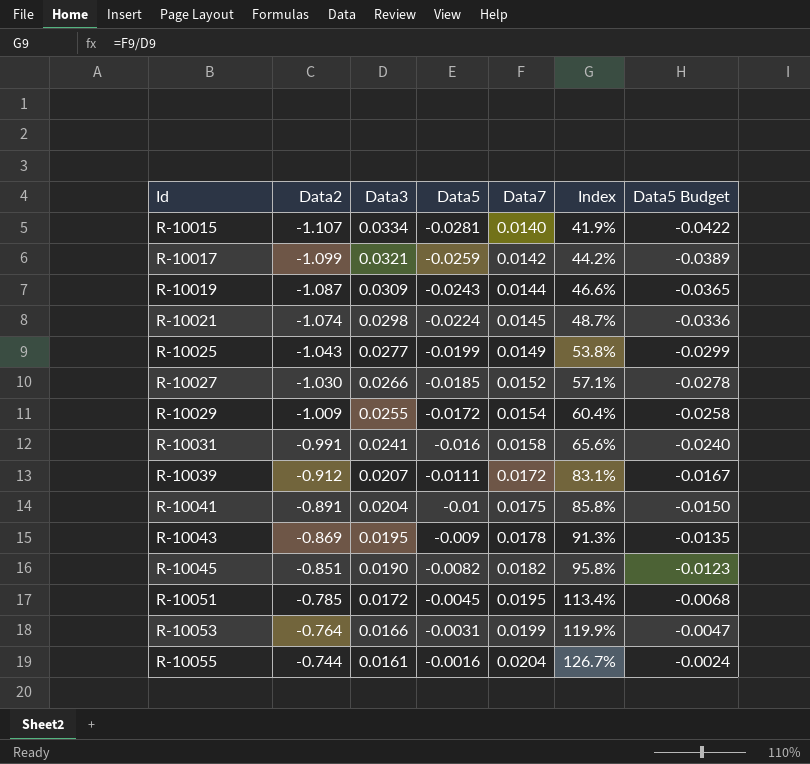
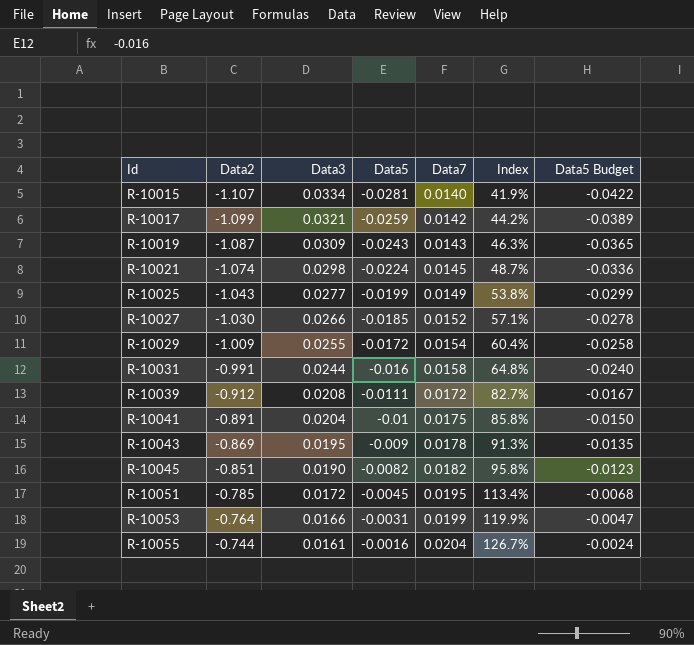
R-10019 | Data7: 0.0144 -> 0.0143
R-10019 | Index: 46.6% -> 46.3%
R-10031 | Data3: 0.0241 -> 0.0244
R-10031 | Index: 65.6% -> 64.8%
R-10039 | Data3: 0.0207 -> 0.0208
R-10039 | Index: 83.1% -> 82.7%

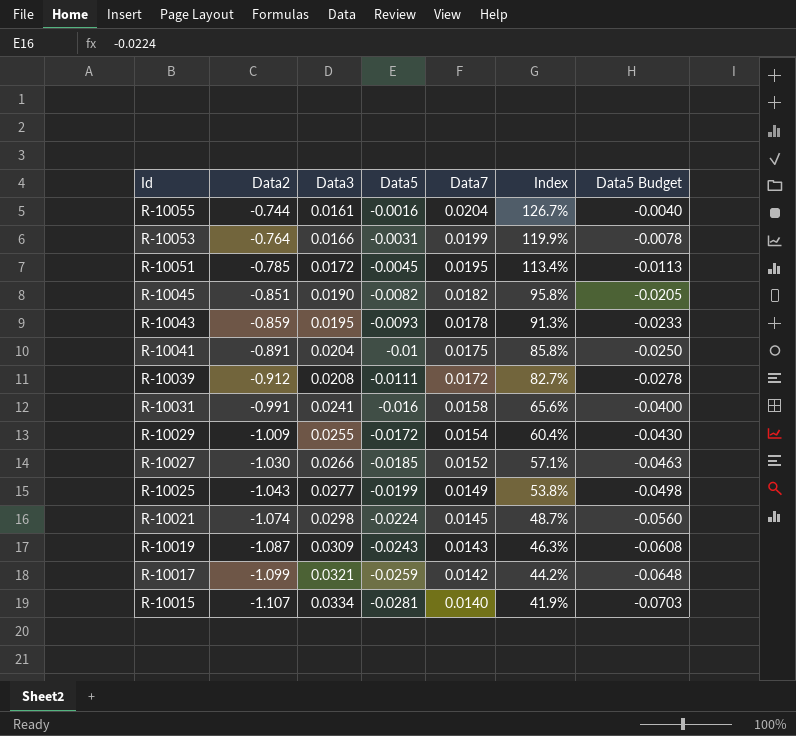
row order: Id ascending -> Id descending
column Data5 Budget | formula: [Data5] * 1.5 -> [Data5] * 2.5
R-10043 | Data2: -0.869 -> -0.859
R-10043 | Data5: -0.009 -> -0.0093
R-10031 | Data3: 0.0244 -> 0.0241
R-10031 | Index: 64.8% -> 65.6%

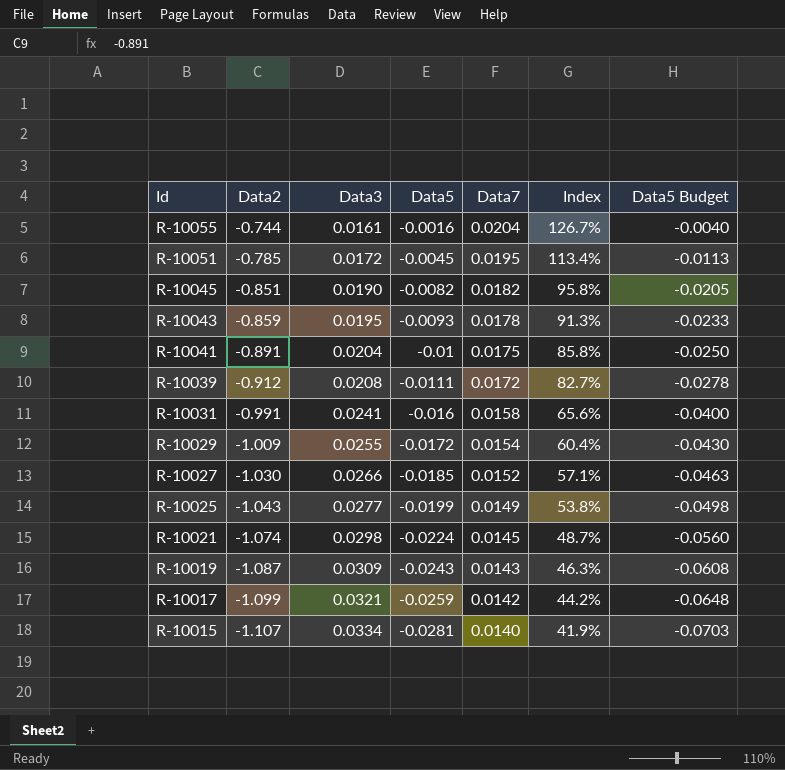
row R-10053: -0.764 | 0.0166 | -0.0031 | 0.0199 | 119.9% | -0.0078 -> none

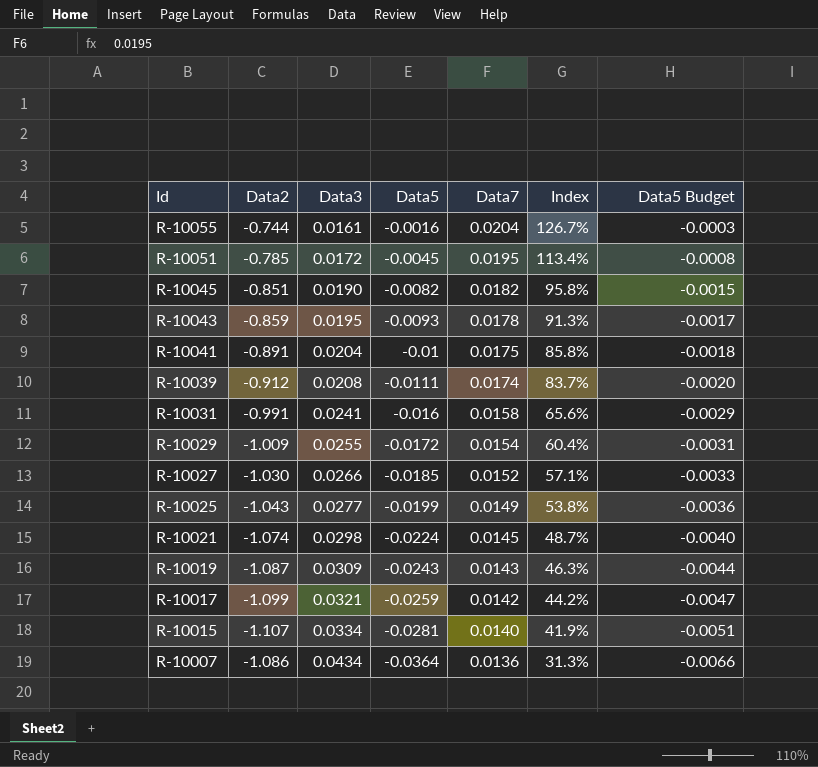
column Data5 Budget | formula: [Data5] * 2.5 -> [Data5] * 0.18
R-10039 | Data7: 0.0172 -> 0.0174
R-10039 | Index: 82.7% -> 83.7%
row R-10007: none -> -1.086 | 0.0434 | -0.0364 | 0.0136 | 31.3% | -0.0066

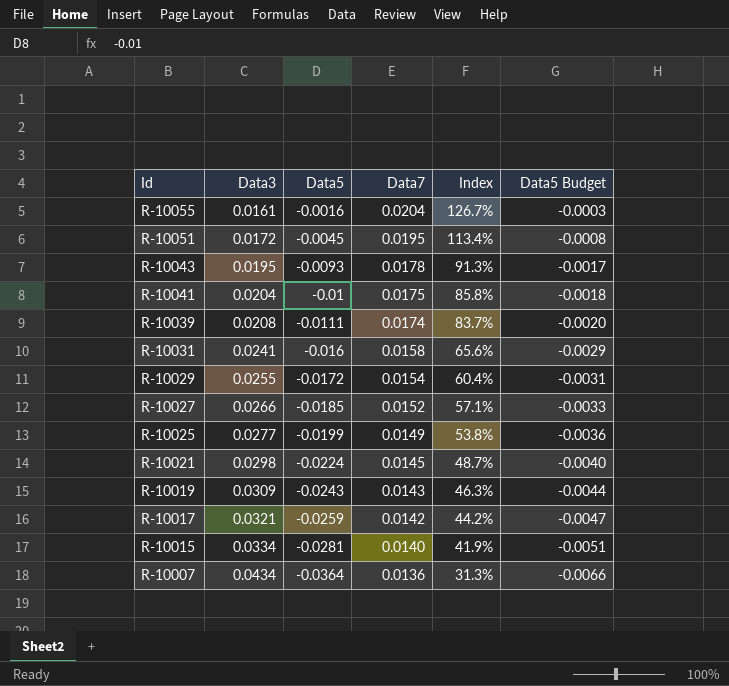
column Data2 | position: 2 -> none
row R-10045: -0.851 | 0.0190 | -0.0082 | 0.0182 | 95.8% | -0.0015 -> none

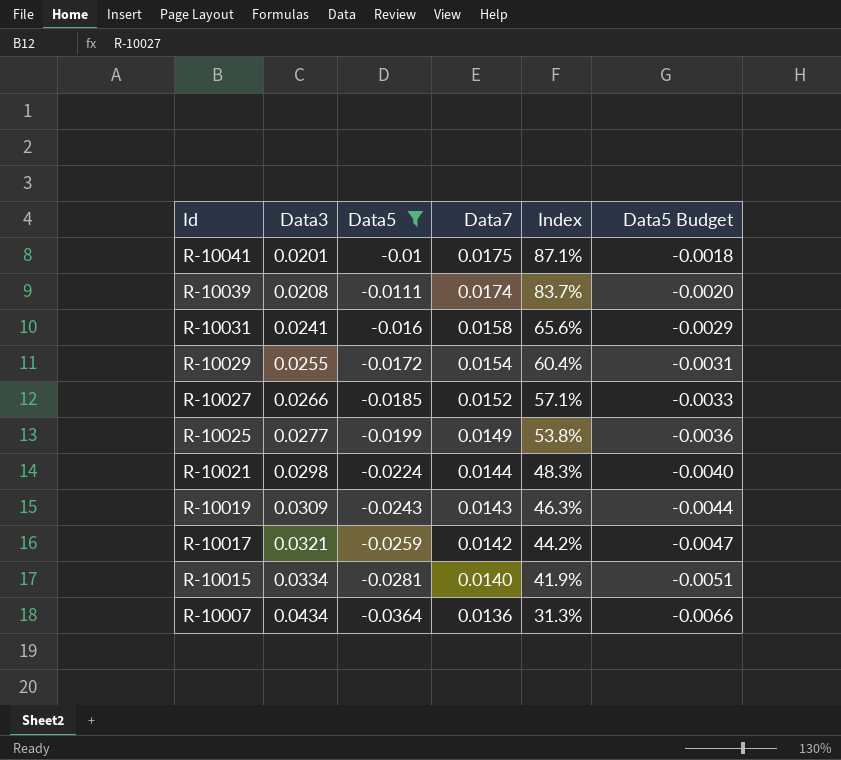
filter: none -> Data5 <= -0.01
R-10041 | Data3: 0.0204 -> 0.0201
R-10041 | Index: 85.8% -> 87.1%
R-10021 | Data7: 0.0145 -> 0.0144
R-10021 | Index: 48.7% -> 48.3%

